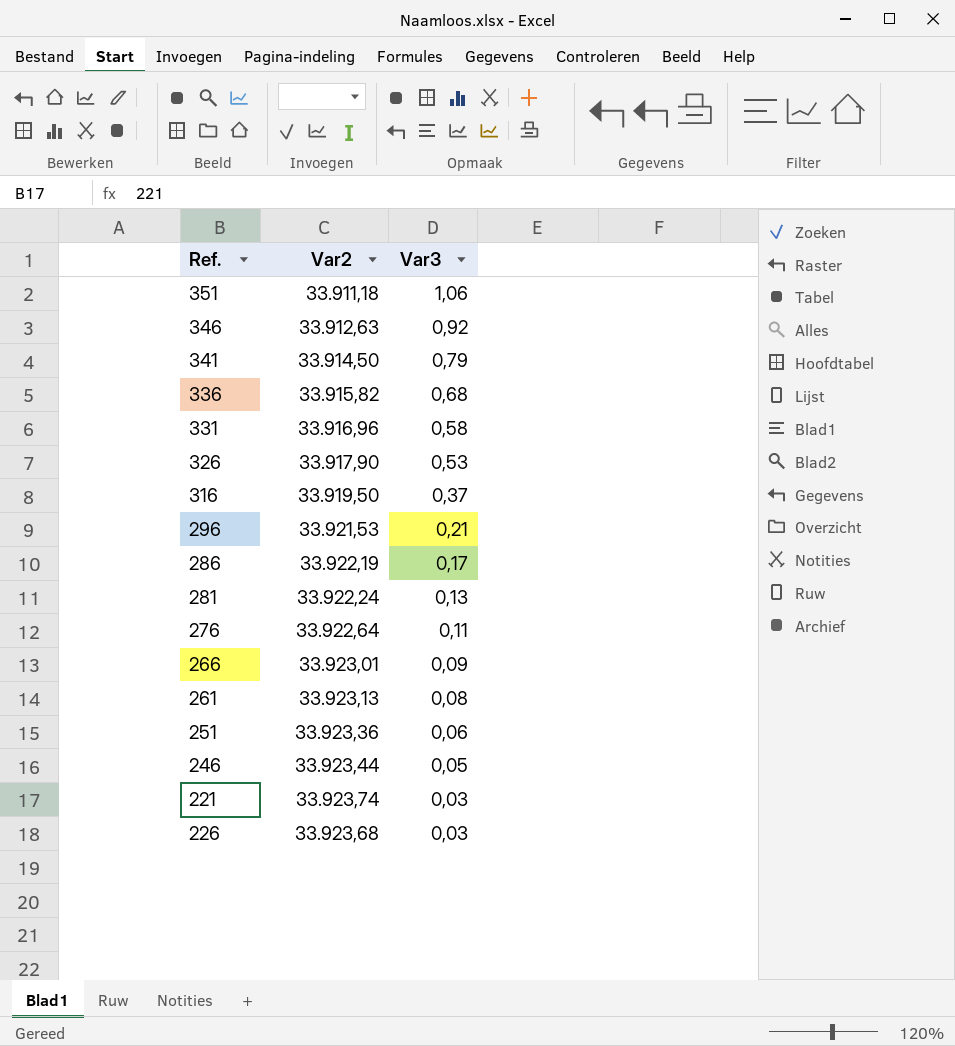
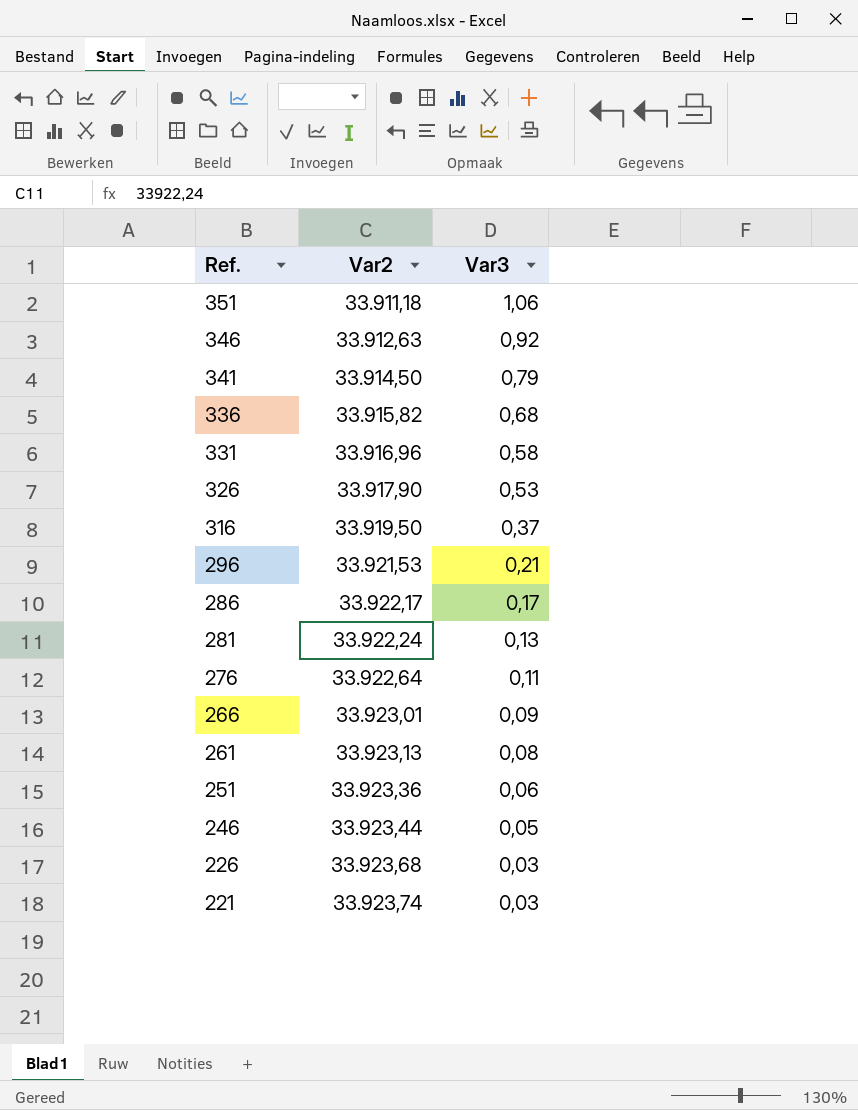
row order: Var3 descending -> Ref. descending
286 | Var2: 33.922,19 -> 33.922,17

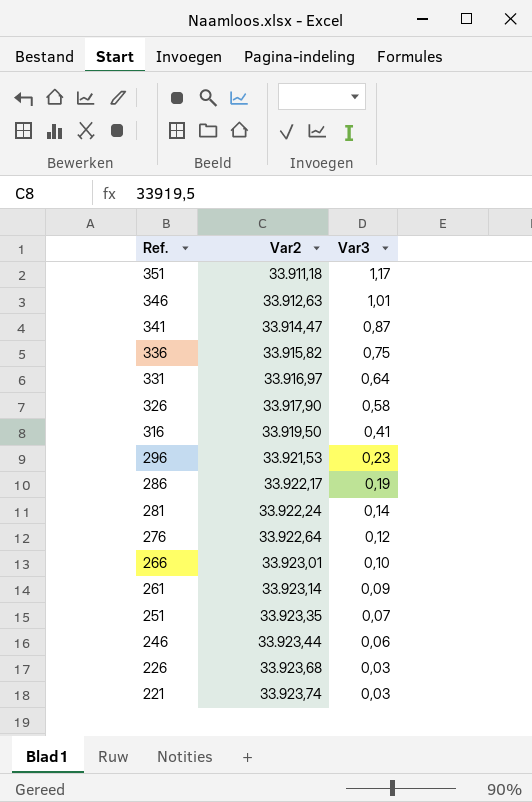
351 | Var3: 1,06 -> 1,17
346 | Var3: 0,92 -> 1,01
341 | Var2: 33.914,50 -> 33.914,47
341 | Var3: 0,79 -> 0,87
336 | Var3: 0,68 -> 0,75
331 | Var2: 33.916,96 -> 33.916,97
331 | Var3: 0,58 -> 0,64
326 | Var3: 0,53 -> 0,58
316 | Var3: 0,37 -> 0,41
296 | Var3: 0,21 -> 0,23
286 | Var3: 0,17 -> 0,19
281 | Var3: 0,13 -> 0,14
276 | Var3: 0,11 -> 0,12
266 | Var3: 0,09 -> 0,10
261 | Var2: 33.923,13 -> 33.923,14
261 | Var3: 0,08 -> 0,09
251 | Var2: 33.923,36 -> 33.923,35
251 | Var3: 0,06 -> 0,07
246 | Var3: 0,05 -> 0,06

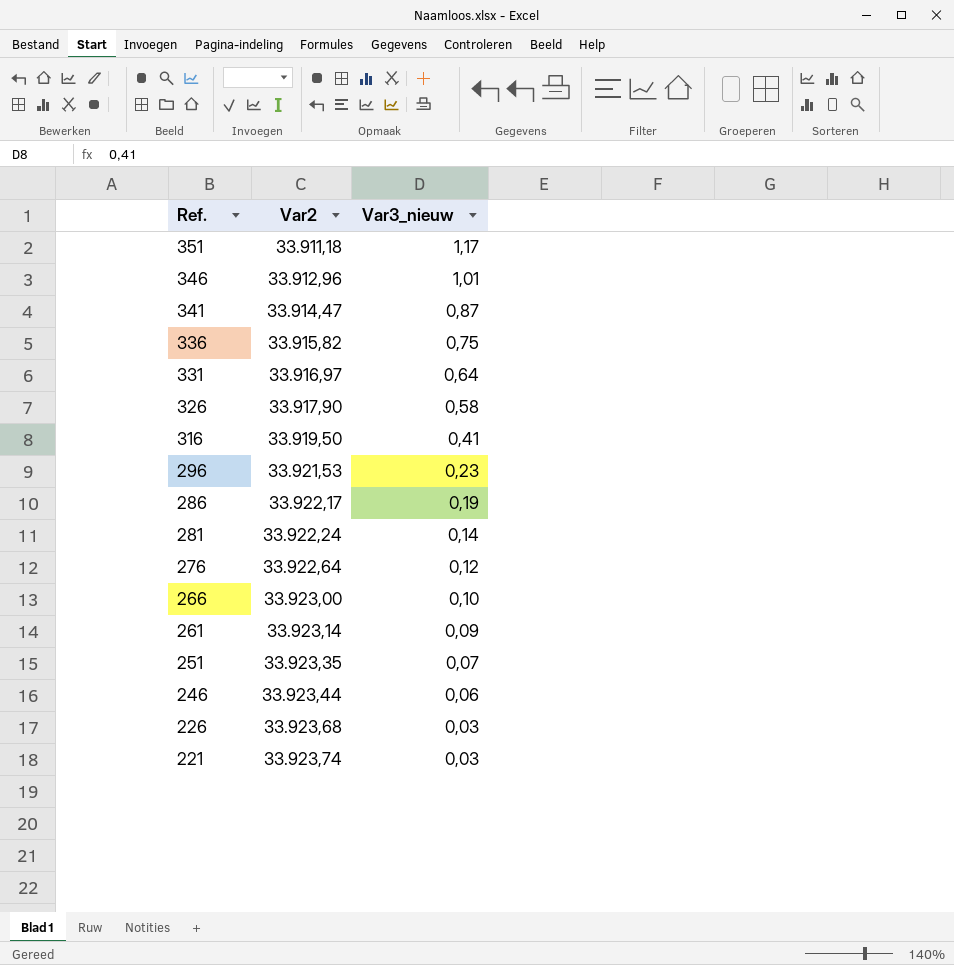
column name: Var3 -> Var3_nieuw
346 | Var2: 33.912,63 -> 33.912,96
266 | Var2: 33.923,01 -> 33.923,00

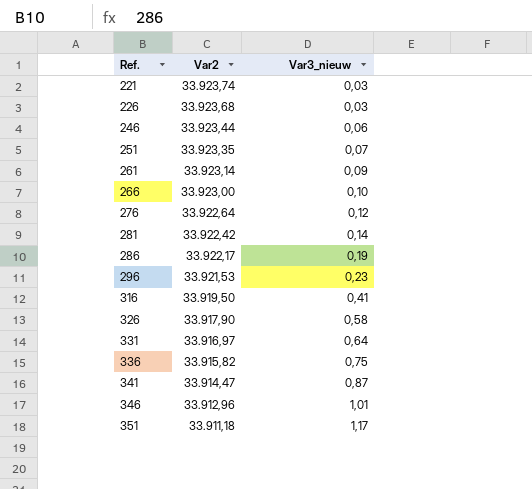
row order: Ref. descending -> Ref. ascending
281 | Var2: 33.922,24 -> 33.922,42

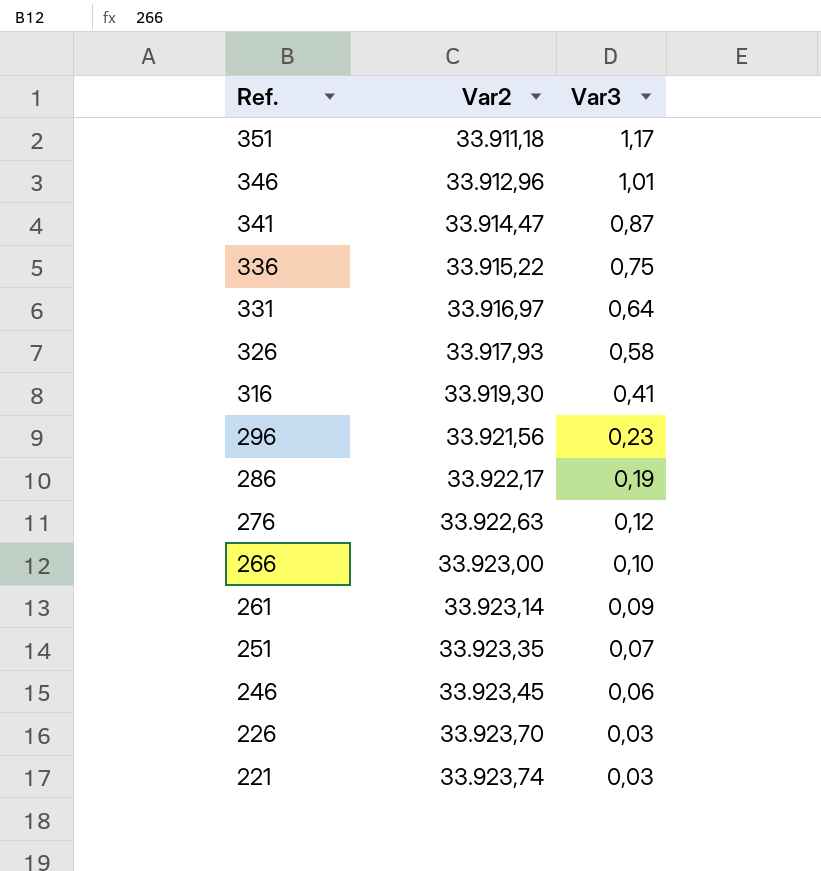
row order: Ref. ascending -> Ref. descending
column name: Var3_nieuw -> Var3
row 281: 33.922,42 | 0,14 -> none
336 | Var2: 33.915,82 -> 33.915,22
326 | Var2: 33.917,90 -> 33.917,93
316 | Var2: 33.919,50 -> 33.919,30
296 | Var2: 33.921,53 -> 33.921,56
276 | Var2: 33.922,64 -> 33.922,63
246 | Var2: 33.923,44 -> 33.923,45
226 | Var2: 33.923,68 -> 33.923,70

